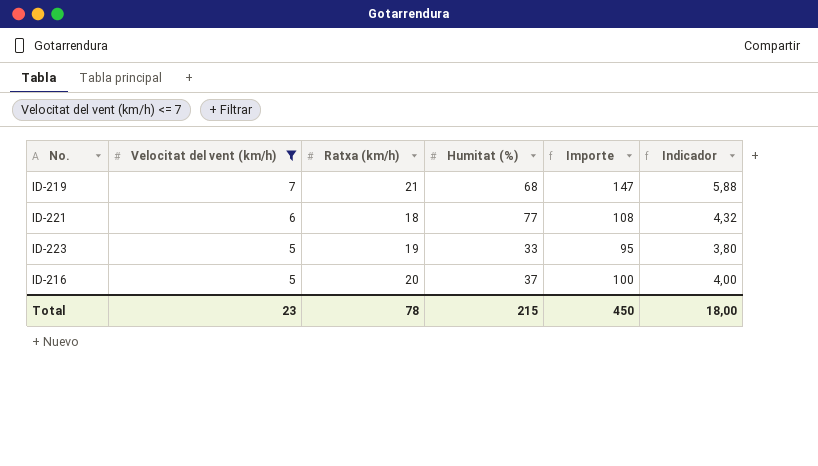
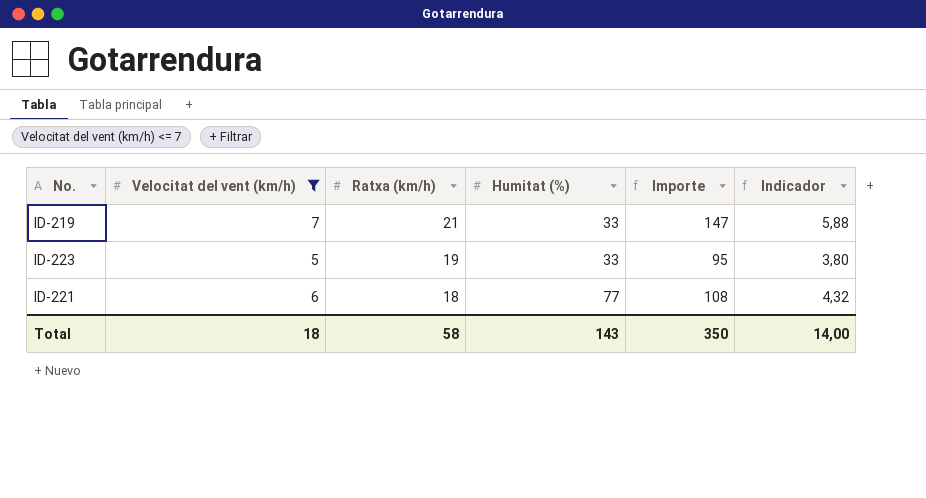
row order: Velocitat del vent (km/h) descending -> Ratxa (km/h) descending
row ID-216: 5 | 20 | 37 | 100 | 4,00 -> none
ID-219 | Humitat (%): 68 -> 33
Total | Velocitat del vent (km/h): 23 -> 18
Total | Ratxa (km/h): 78 -> 58
Total | Humitat (%): 215 -> 143
Total | Importe: 450 -> 350
Total | Indicador: 18,00 -> 14,00

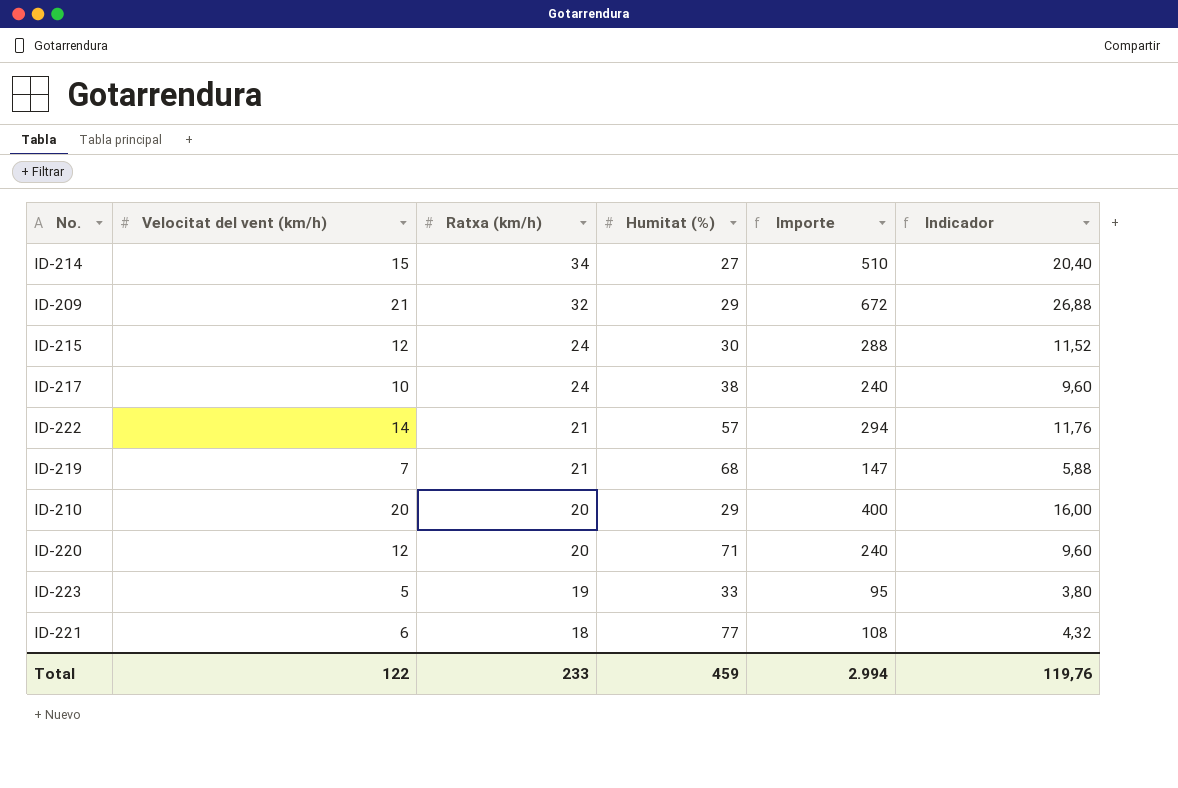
filter: Velocitat del vent (km/h) <= 7 -> none
ID-219 | Humitat (%): 33 -> 68
Total | Velocitat del vent (km/h): 18 -> 122
Total | Ratxa (km/h): 58 -> 233
Total | Humitat (%): 143 -> 459
Total | Importe: 350 -> 2.994
Total | Indicador: 14,00 -> 119,76

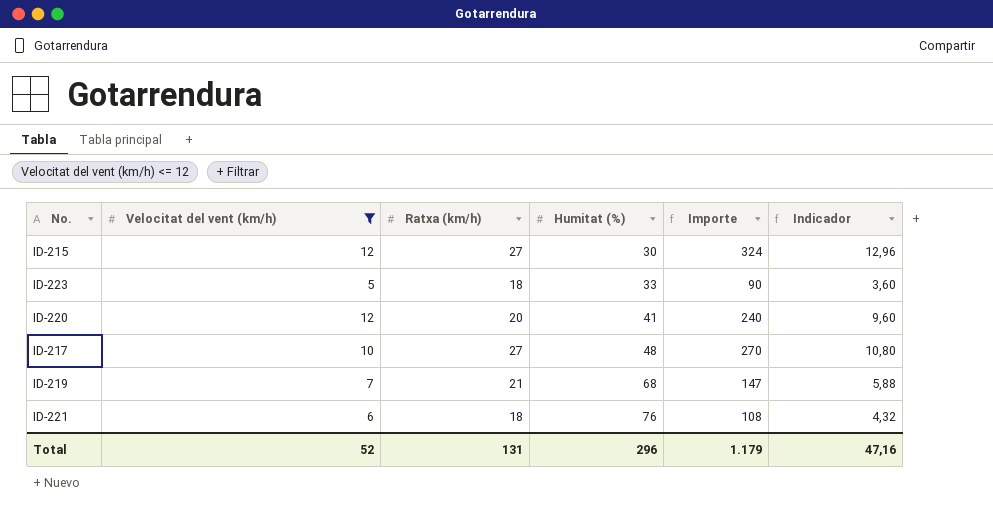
filter: none -> Velocitat del vent (km/h) <= 12
row order: Ratxa (km/h) descending -> Humitat (%) ascending
ID-215 | Ratxa (km/h): 24 -> 27
ID-215 | Importe: 288 -> 324
ID-215 | Indicador: 11,52 -> 12,96
ID-223 | Ratxa (km/h): 19 -> 18
ID-223 | Importe: 95 -> 90
ID-223 | Indicador: 3,80 -> 3,60
ID-220 | Humitat (%): 71 -> 41
ID-217 | Ratxa (km/h): 24 -> 27
ID-217 | Humitat (%): 38 -> 48
ID-217 | Importe: 240 -> 270
ID-217 | Indicador: 9,60 -> 10,80
ID-221 | Humitat (%): 77 -> 76
Total | Velocitat del vent (km/h): 122 -> 52
Total | Ratxa (km/h): 233 -> 131
Total | Humitat (%): 459 -> 296
Total | Importe: 2.994 -> 1.179
Total | Indicador: 119,76 -> 47,16

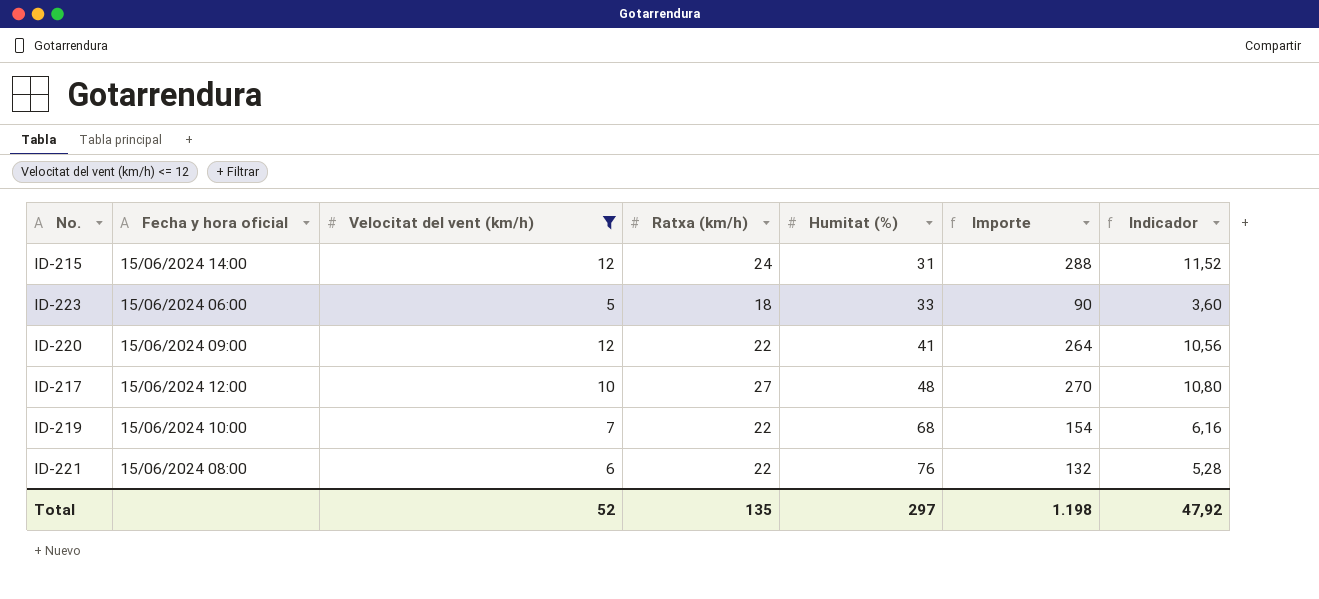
column Fecha y hora oficial | position: none -> 2
ID-215 | Ratxa (km/h): 27 -> 24
ID-215 | Humitat (%): 30 -> 31
ID-215 | Importe: 324 -> 288
ID-215 | Indicador: 12,96 -> 11,52
ID-220 | Ratxa (km/h): 20 -> 22
ID-220 | Importe: 240 -> 264
ID-220 | Indicador: 9,60 -> 10,56
ID-219 | Ratxa (km/h): 21 -> 22
ID-219 | Importe: 147 -> 154
ID-219 | Indicador: 5,88 -> 6,16
ID-221 | Ratxa (km/h): 18 -> 22
ID-221 | Importe: 108 -> 132
ID-221 | Indicador: 4,32 -> 5,28
Total | Ratxa (km/h): 131 -> 135
Total | Humitat (%): 296 -> 297
Total | Importe: 1.179 -> 1.198
Total | Indicador: 47,16 -> 47,92

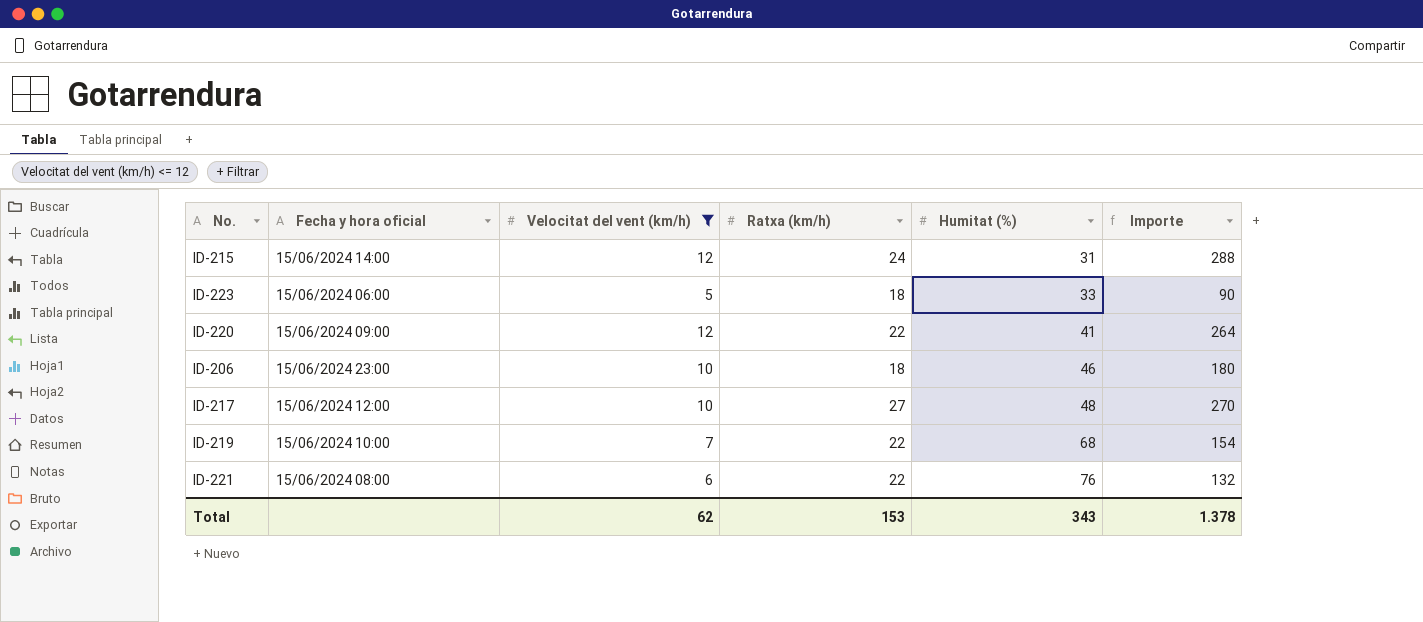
column Indicador | formula: [Importe] * 0,04 -> none
row ID-206: none -> 15/06/2024 23:00 | 10 | 18 | 46 | 180
Total | Velocitat del vent (km/h): 52 -> 62
Total | Ratxa (km/h): 135 -> 153
Total | Humitat (%): 297 -> 343
Total | Importe: 1.198 -> 1.378

